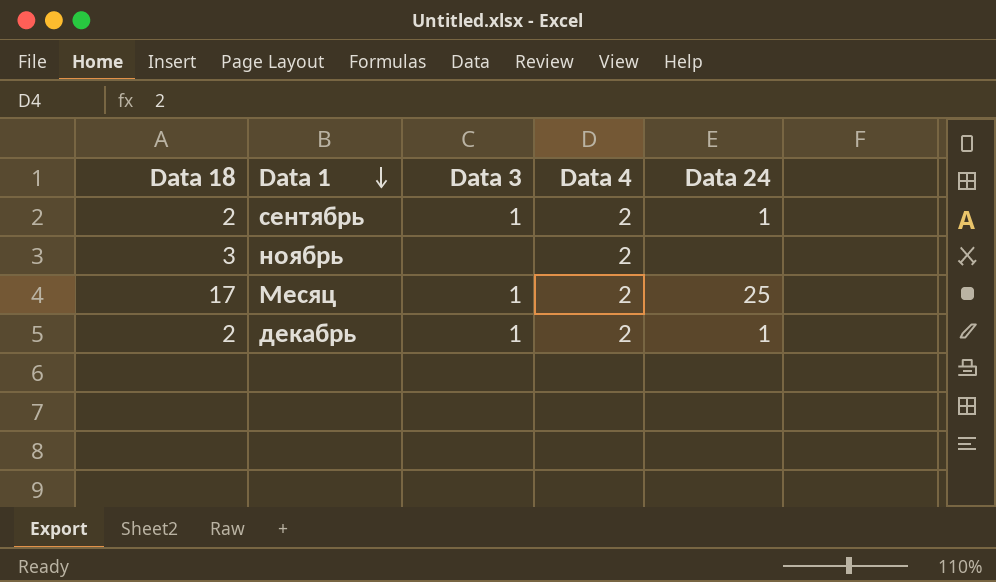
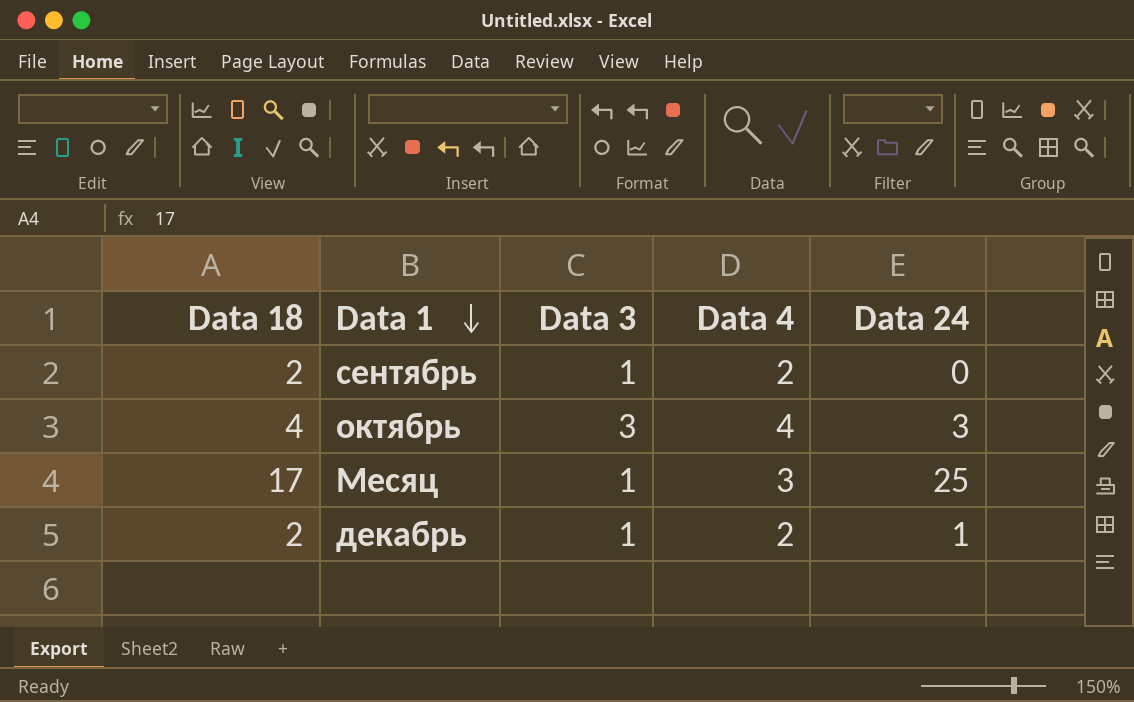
row ноябрь: 3 | none | 2 | none -> none
сентябрь | Data 24: 1 -> 0
row октябрь: none -> 4 | 3 | 4 | 3
Месяц | Data 4: 2 -> 3

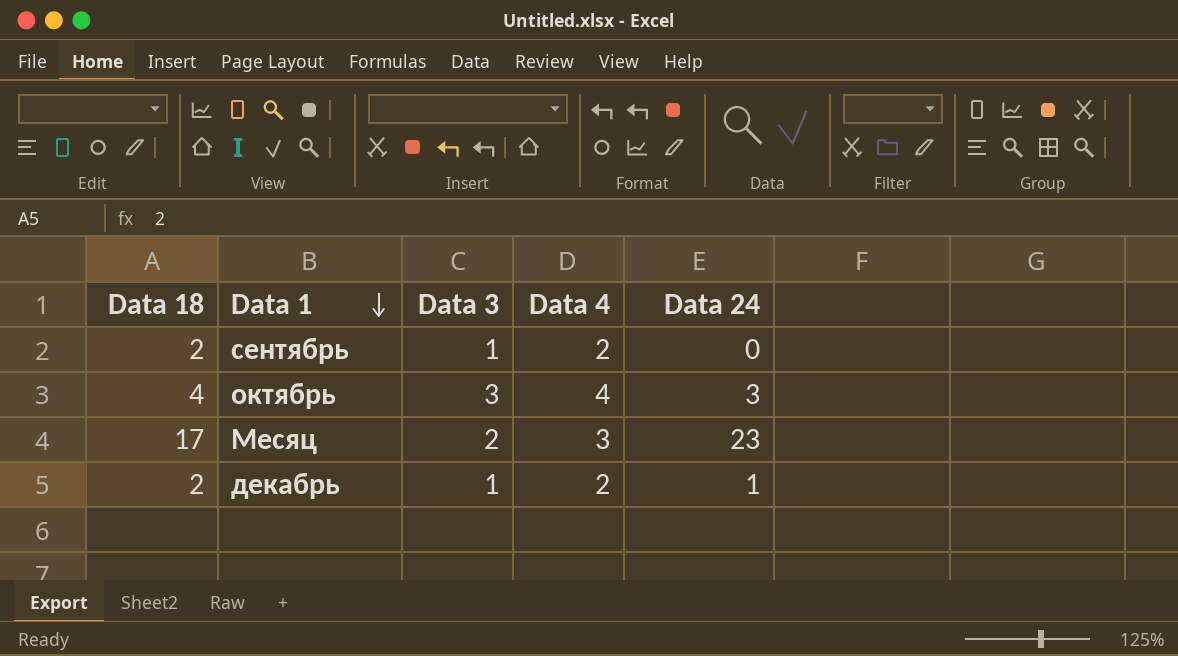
Месяц | Data 3: 1 -> 2
Месяц | Data 24: 25 -> 23

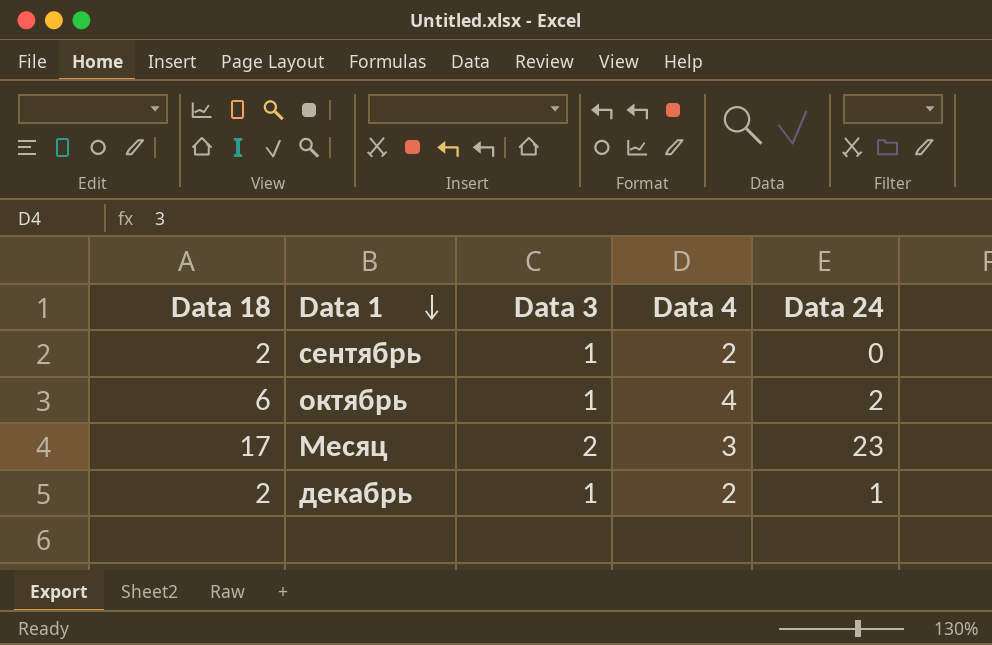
октябрь | Data 18: 4 -> 6
октябрь | Data 3: 3 -> 1
октябрь | Data 24: 3 -> 2

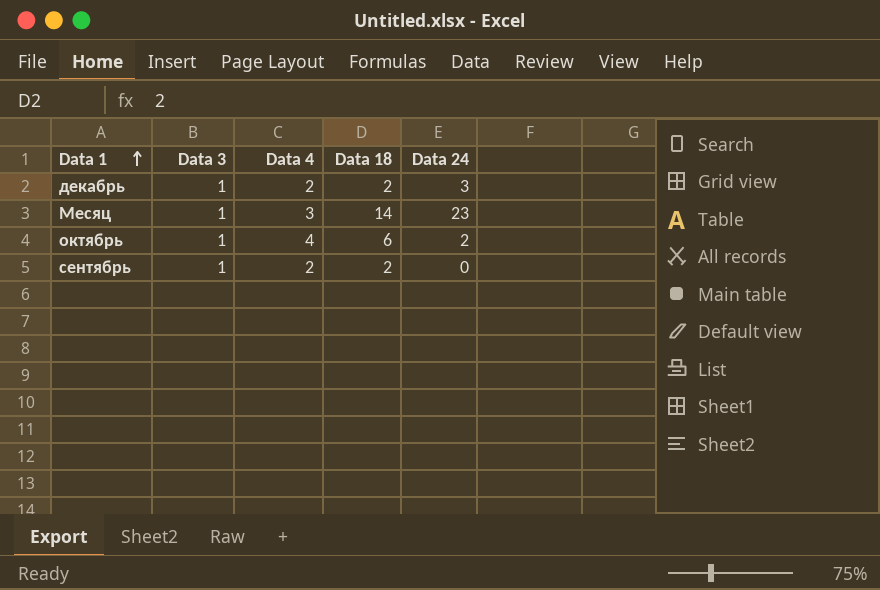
row order: Data 1 descending -> Data 1 ascending
column Data 18 | position: 1 -> 4
декабрь | Data 24: 1 -> 3
Месяц | Data 3: 2 -> 1
Месяц | Data 18: 17 -> 14

